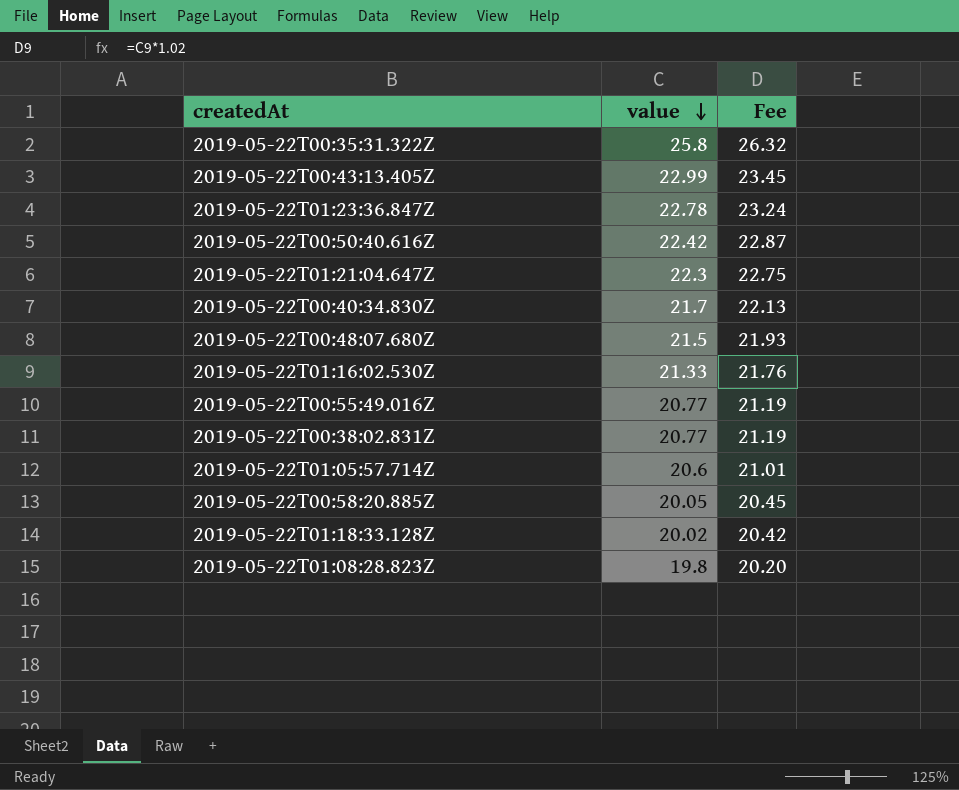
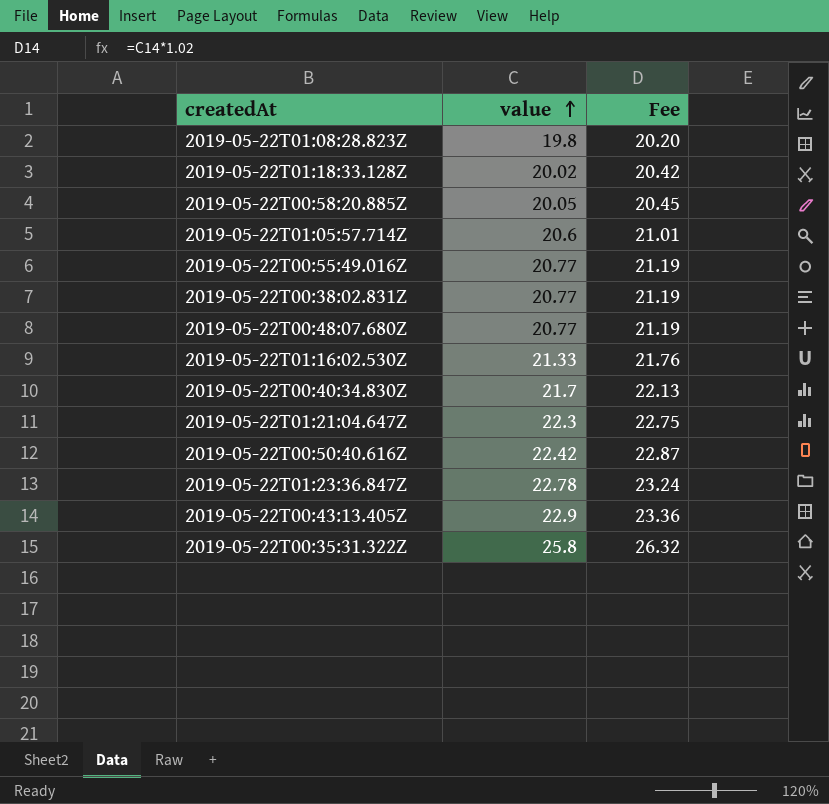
row order: value descending -> value ascending
2019-05-22T00:48:07.680Z | value: 21.5 -> 20.77
2019-05-22T00:48:07.680Z | Fee: 21.93 -> 21.19
2019-05-22T00:43:13.405Z | value: 22.99 -> 22.9
2019-05-22T00:43:13.405Z | Fee: 23.45 -> 23.36

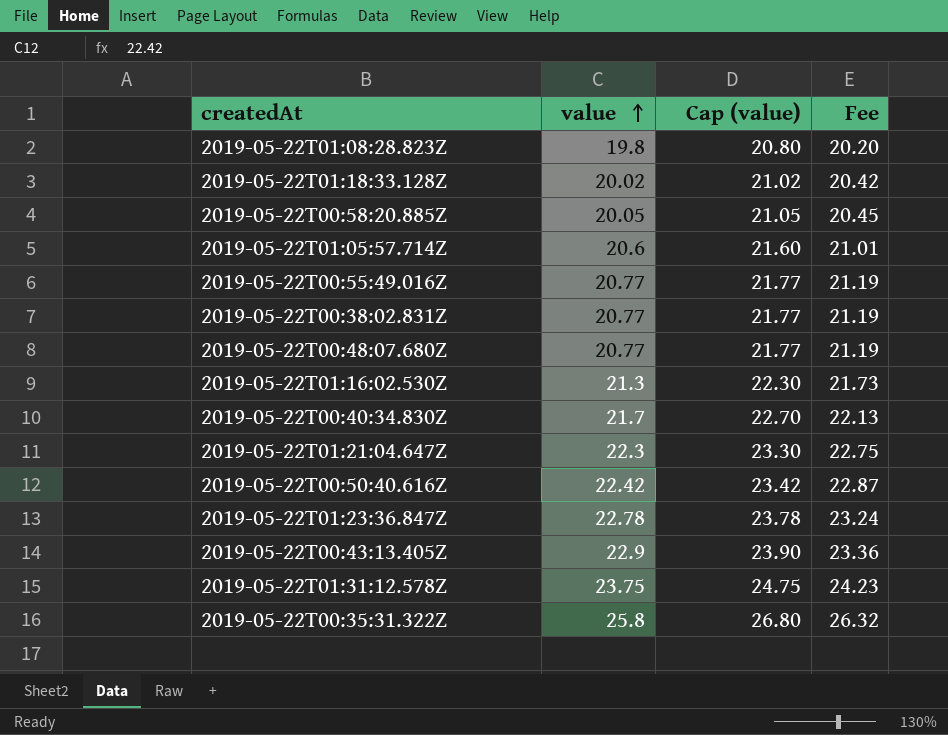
column Cap (value) | formula: none -> [value] + 1
2019-05-22T01:16:02.530Z | value: 21.33 -> 21.3
2019-05-22T01:16:02.530Z | Fee: 21.76 -> 21.73
row 2019-05-22T01:31:12.578Z: none -> 23.75 | 24.75 | 24.23

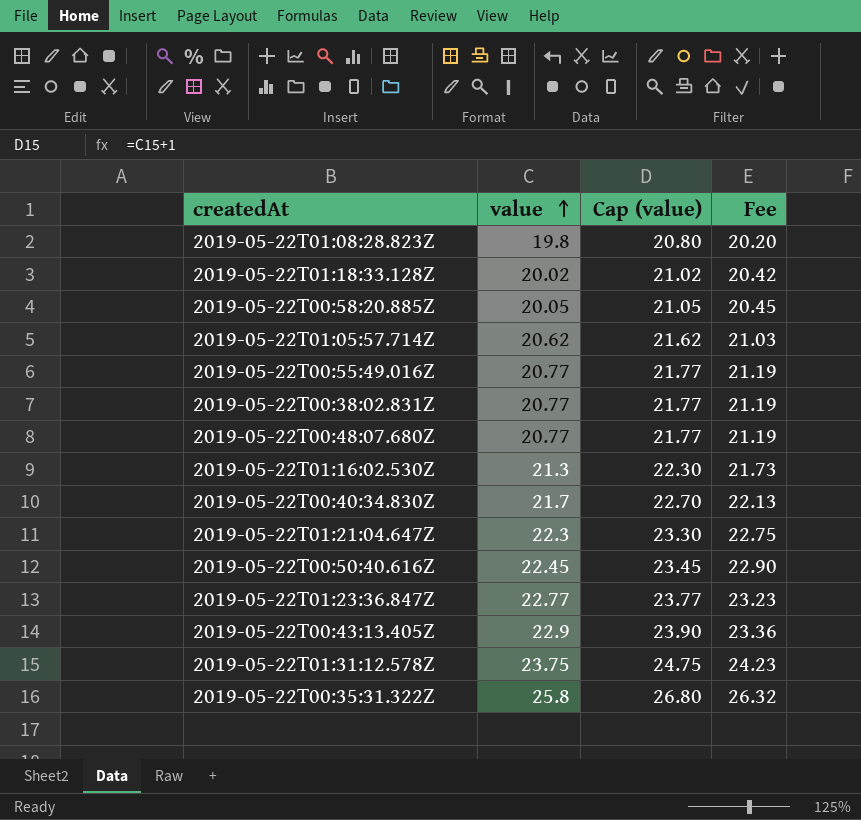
2019-05-22T01:05:57.714Z | value: 20.6 -> 20.62
2019-05-22T01:05:57.714Z | Cap (value): 21.60 -> 21.62
2019-05-22T01:05:57.714Z | Fee: 21.01 -> 21.03
2019-05-22T00:50:40.616Z | value: 22.42 -> 22.45
2019-05-22T00:50:40.616Z | Cap (value): 23.42 -> 23.45
2019-05-22T00:50:40.616Z | Fee: 22.87 -> 22.90
2019-05-22T01:23:36.847Z | value: 22.78 -> 22.77
2019-05-22T01:23:36.847Z | Cap (value): 23.78 -> 23.77
2019-05-22T01:23:36.847Z | Fee: 23.24 -> 23.23

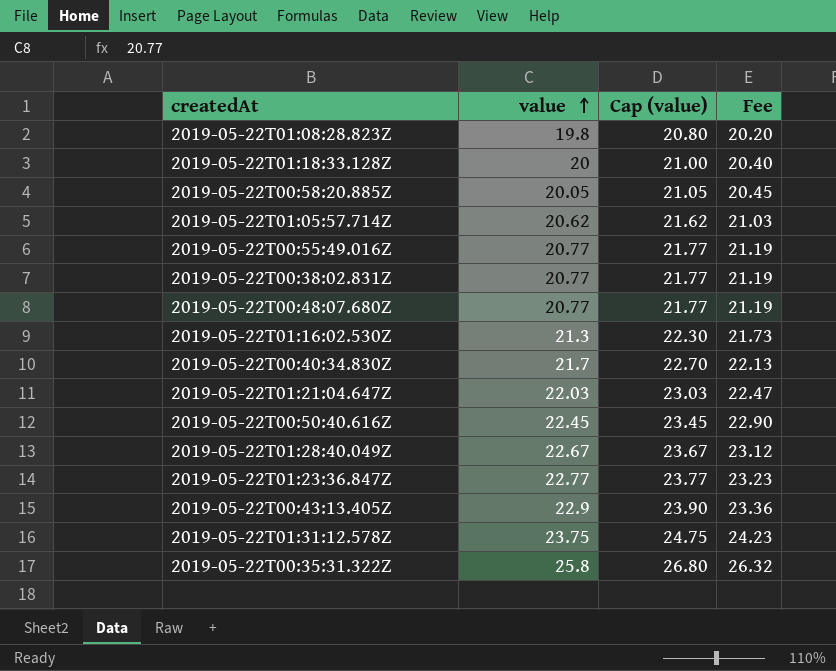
2019-05-22T01:18:33.128Z | value: 20.02 -> 20
2019-05-22T01:18:33.128Z | Cap (value): 21.02 -> 21.00
2019-05-22T01:18:33.128Z | Fee: 20.42 -> 20.40
2019-05-22T01:21:04.647Z | value: 22.3 -> 22.03
2019-05-22T01:21:04.647Z | Cap (value): 23.30 -> 23.03
2019-05-22T01:21:04.647Z | Fee: 22.75 -> 22.47
row 2019-05-22T01:28:40.049Z: none -> 22.67 | 23.67 | 23.12

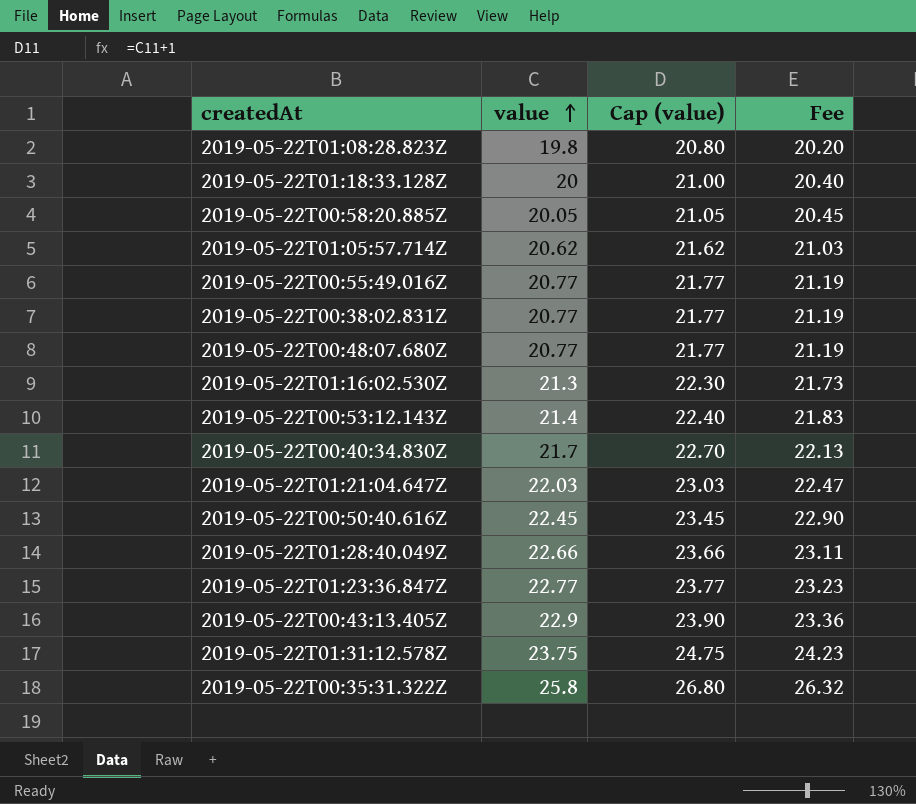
row 2019-05-22T00:53:12.143Z: none -> 21.4 | 22.40 | 21.83
2019-05-22T01:28:40.049Z | value: 22.67 -> 22.66
2019-05-22T01:28:40.049Z | Cap (value): 23.67 -> 23.66
2019-05-22T01:28:40.049Z | Fee: 23.12 -> 23.11

